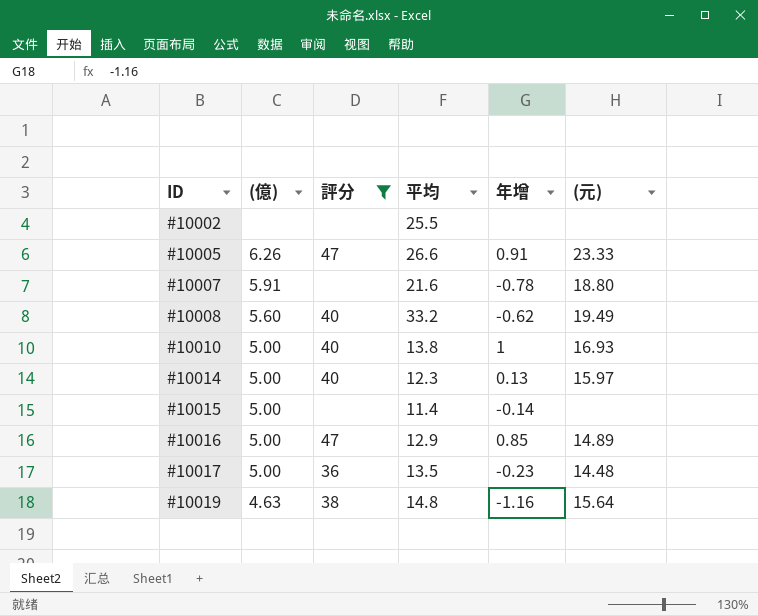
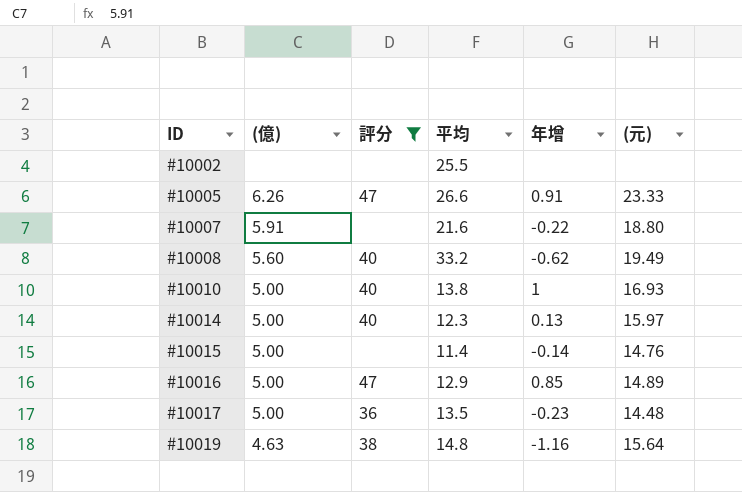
#10007 | 年增: -0.78 -> -0.22
#10015 | (元): none -> 14.76

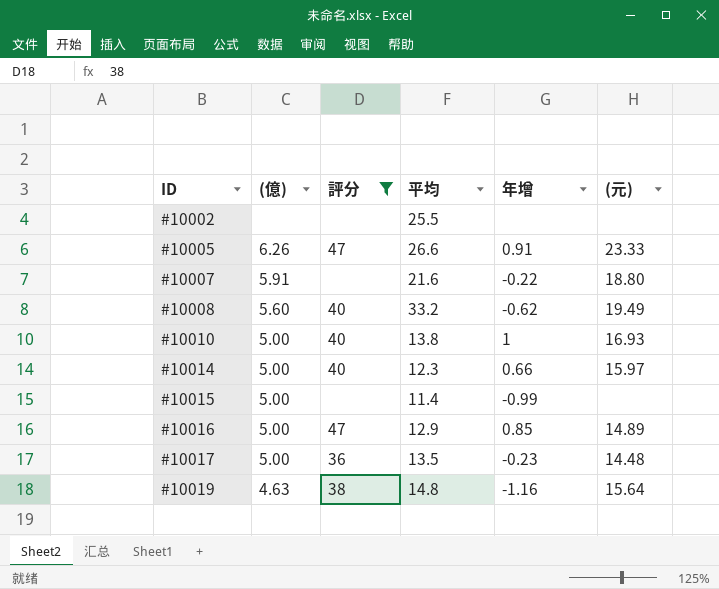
#10014 | 年增: 0.13 -> 0.66
#10015 | 年增: -0.14 -> -0.99
#10015 | (元): 14.76 -> none

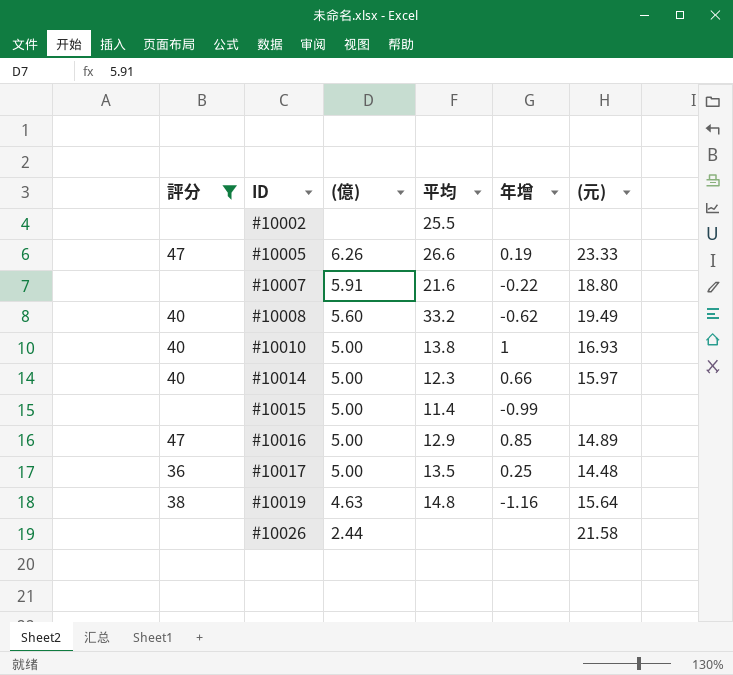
column 評分 | position: 3 -> 1
#10005 | 年增: 0.91 -> 0.19
#10017 | 年增: -0.23 -> 0.25
row #10026: none -> none | 2.44 | none | none | 21.58

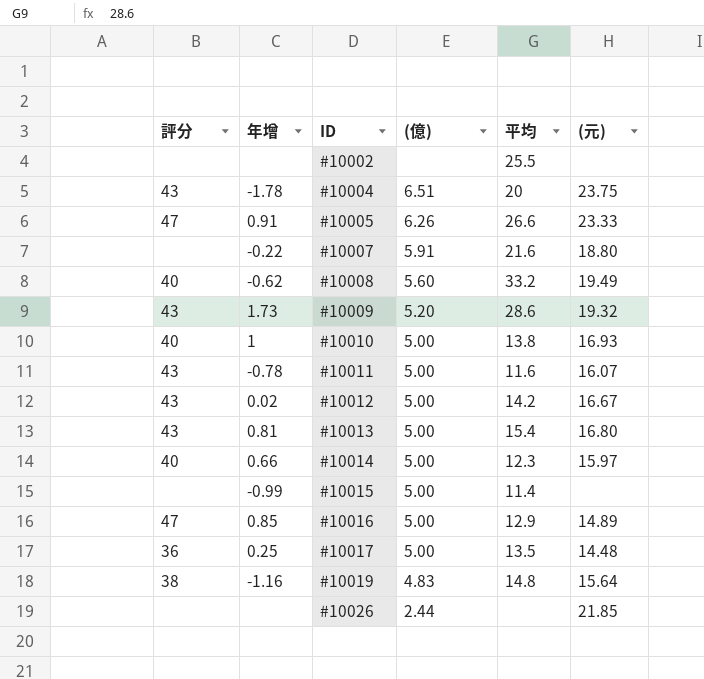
filter: 評分 != 43 -> none
column 年增 | position: 5 -> 2
#10005 | 年增: 0.19 -> 0.91
#10019 | (億): 4.63 -> 4.83
#10026 | (元): 21.58 -> 21.85

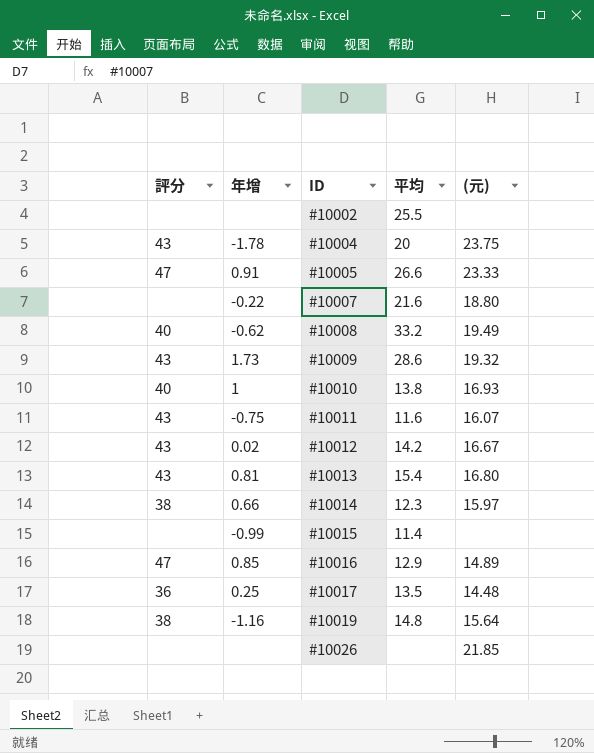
column (億) | position: 4 -> none
#10011 | 年增: -0.78 -> -0.75
#10014 | 評分: 40 -> 38

